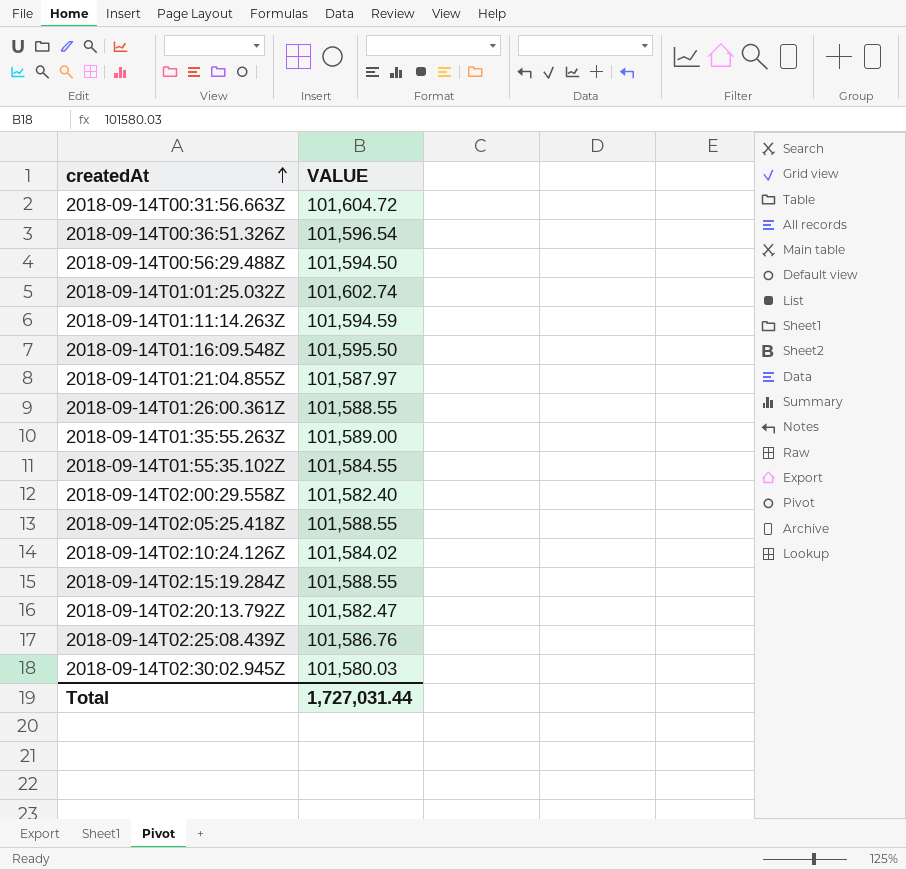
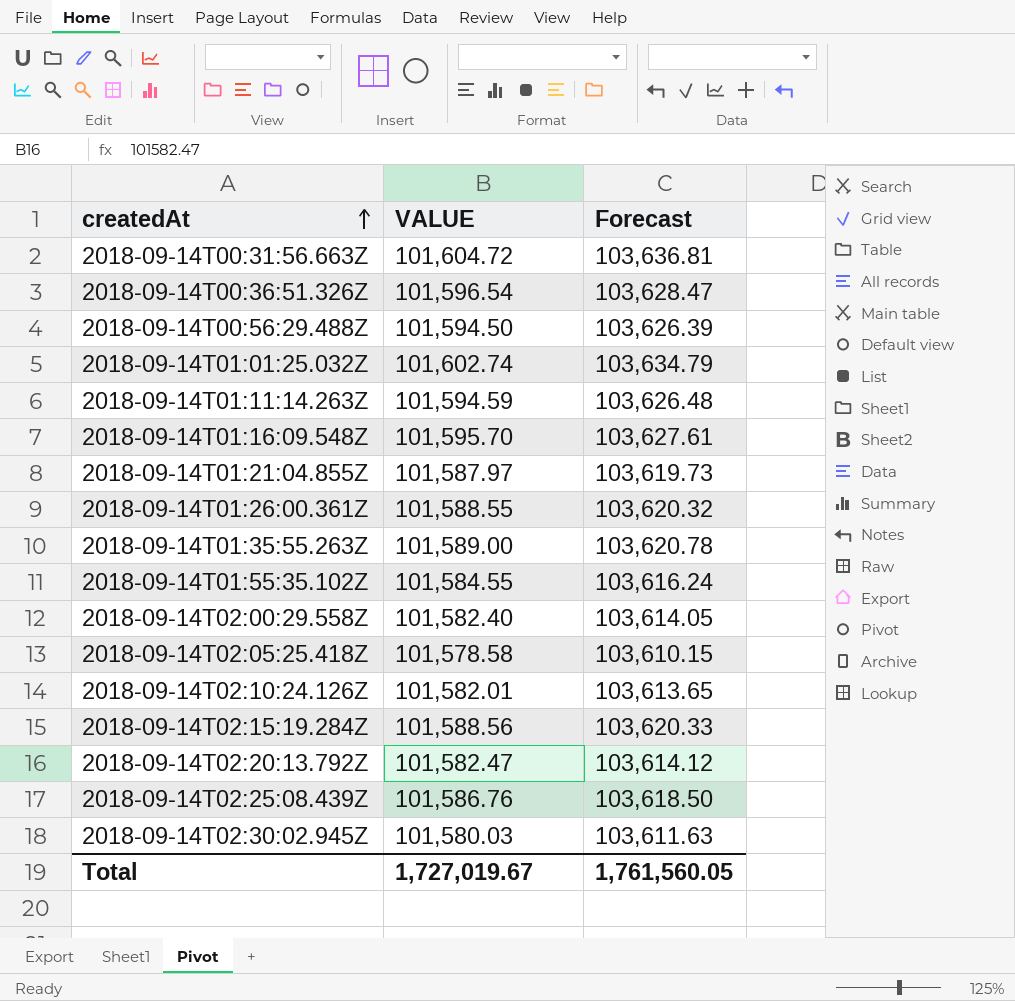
column Forecast | formula: none -> [VALUE] * 1.02
2018-09-14T01:16:09.548Z | VALUE: 101,595.50 -> 101,595.70
2018-09-14T02:05:25.418Z | VALUE: 101,588.55 -> 101,578.58
2018-09-14T02:10:24.126Z | VALUE: 101,584.02 -> 101,582.01
2018-09-14T02:15:19.284Z | VALUE: 101,588.55 -> 101,588.56
Total | VALUE: 1,727,031.44 -> 1,727,019.67

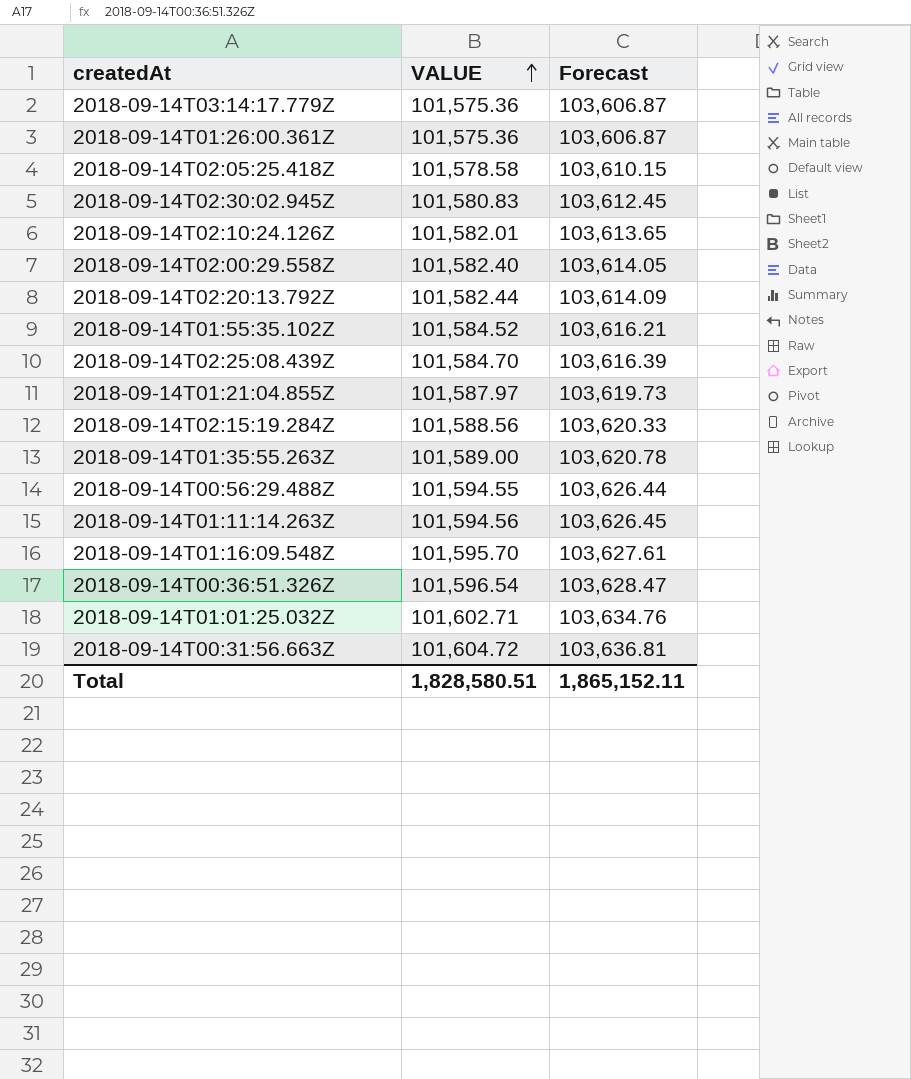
row order: createdAt ascending -> VALUE ascending
row 2018-09-14T03:14:17.779Z: none -> 101,575.36 | 103,606.87
2018-09-14T01:26:00.361Z | VALUE: 101,588.55 -> 101,575.36
2018-09-14T01:26:00.361Z | Forecast: 103,620.32 -> 103,606.87
2018-09-14T02:30:02.945Z | VALUE: 101,580.03 -> 101,580.83
2018-09-14T02:30:02.945Z | Forecast: 103,611.63 -> 103,612.45
2018-09-14T02:20:13.792Z | VALUE: 101,582.47 -> 101,582.44
2018-09-14T02:20:13.792Z | Forecast: 103,614.12 -> 103,614.09
2018-09-14T01:55:35.102Z | VALUE: 101,584.55 -> 101,584.52
2018-09-14T01:55:35.102Z | Forecast: 103,616.24 -> 103,616.21
2018-09-14T02:25:08.439Z | VALUE: 101,586.76 -> 101,584.70
2018-09-14T02:25:08.439Z | Forecast: 103,618.50 -> 103,616.39
2018-09-14T00:56:29.488Z | VALUE: 101,594.50 -> 101,594.55
2018-09-14T00:56:29.488Z | Forecast: 103,626.39 -> 103,626.44
2018-09-14T01:11:14.263Z | VALUE: 101,594.59 -> 101,594.56
2018-09-14T01:11:14.263Z | Forecast: 103,626.48 -> 103,626.45
2018-09-14T01:01:25.032Z | VALUE: 101,602.74 -> 101,602.71
2018-09-14T01:01:25.032Z | Forecast: 103,634.79 -> 103,634.76
Total | VALUE: 1,727,019.67 -> 1,828,580.51
Total | Forecast: 1,761,560.05 -> 1,865,152.11

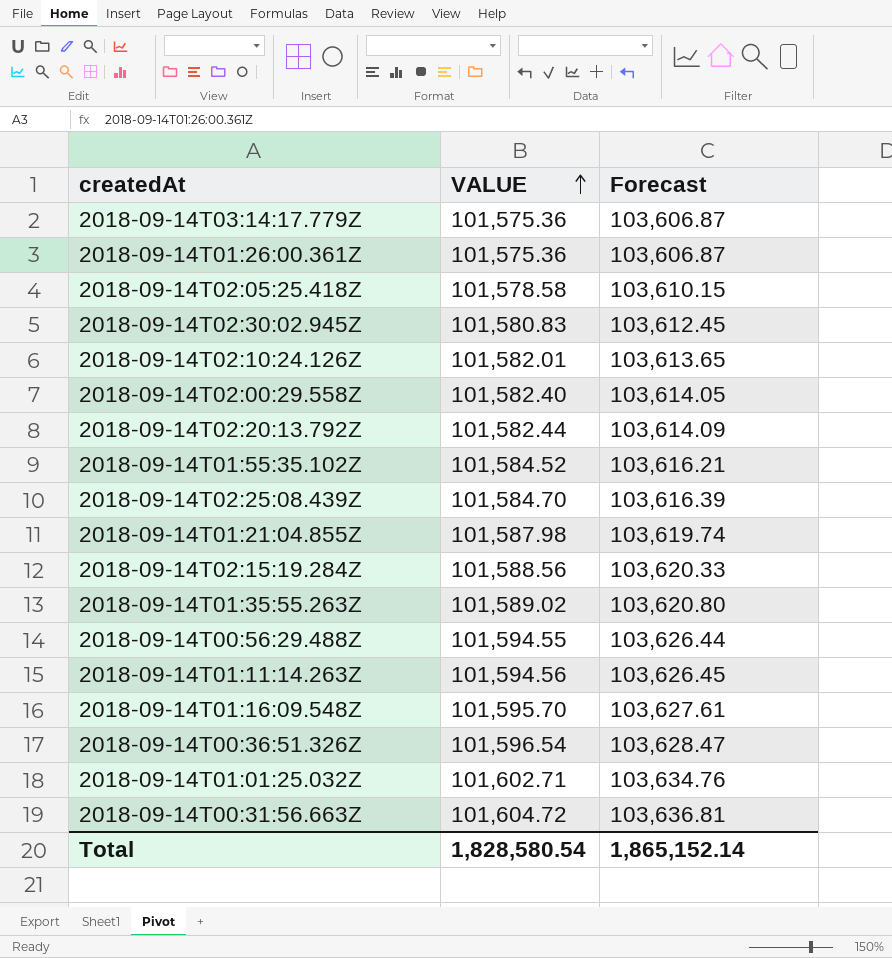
2018-09-14T01:21:04.855Z | VALUE: 101,587.97 -> 101,587.98
2018-09-14T01:21:04.855Z | Forecast: 103,619.73 -> 103,619.74
2018-09-14T01:35:55.263Z | VALUE: 101,589.00 -> 101,589.02
2018-09-14T01:35:55.263Z | Forecast: 103,620.78 -> 103,620.80
Total | VALUE: 1,828,580.51 -> 1,828,580.54
Total | Forecast: 1,865,152.11 -> 1,865,152.14

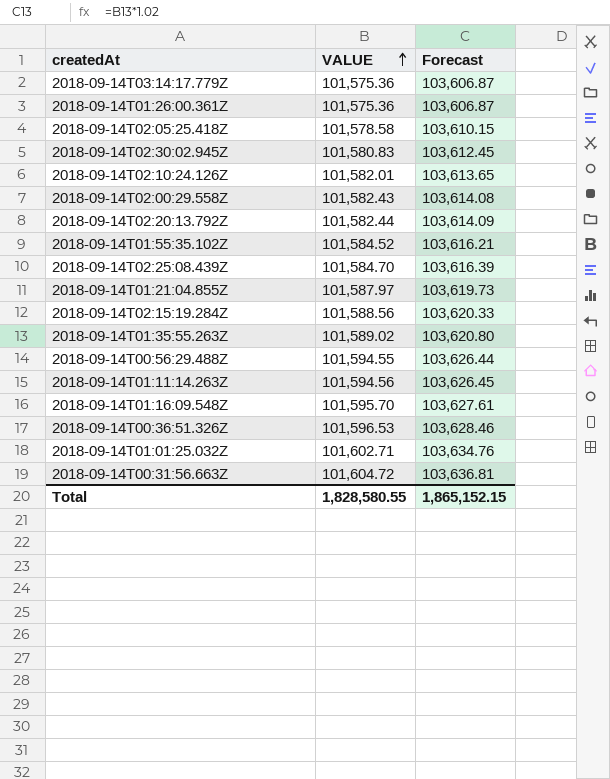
2018-09-14T02:00:29.558Z | VALUE: 101,582.40 -> 101,582.43
2018-09-14T02:00:29.558Z | Forecast: 103,614.05 -> 103,614.08
2018-09-14T01:21:04.855Z | VALUE: 101,587.98 -> 101,587.97
2018-09-14T01:21:04.855Z | Forecast: 103,619.74 -> 103,619.73
2018-09-14T00:36:51.326Z | VALUE: 101,596.54 -> 101,596.53
2018-09-14T00:36:51.326Z | Forecast: 103,628.47 -> 103,628.46
Total | VALUE: 1,828,580.54 -> 1,828,580.55
Total | Forecast: 1,865,152.14 -> 1,865,152.15

